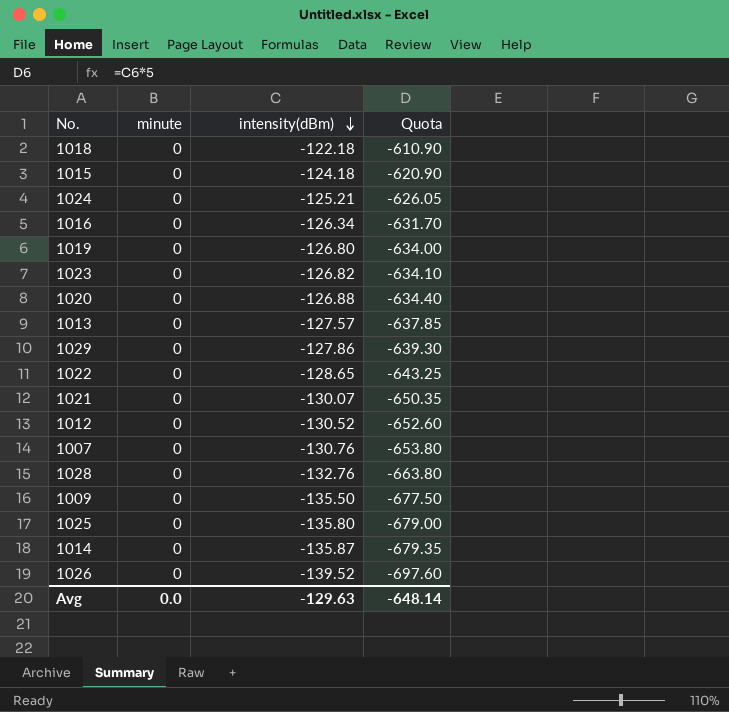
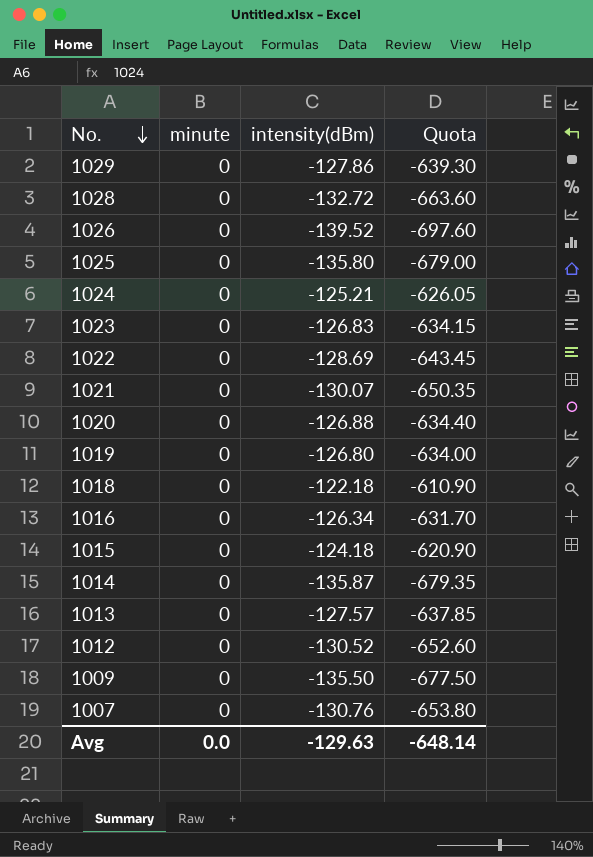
row order: intensity(dBm) descending -> No. descending
1028 | intensity(dBm): -132.76 -> -132.72
1028 | Quota: -663.80 -> -663.60
1023 | intensity(dBm): -126.82 -> -126.83
1023 | Quota: -634.10 -> -634.15
1022 | intensity(dBm): -128.65 -> -128.69
1022 | Quota: -643.25 -> -643.45

